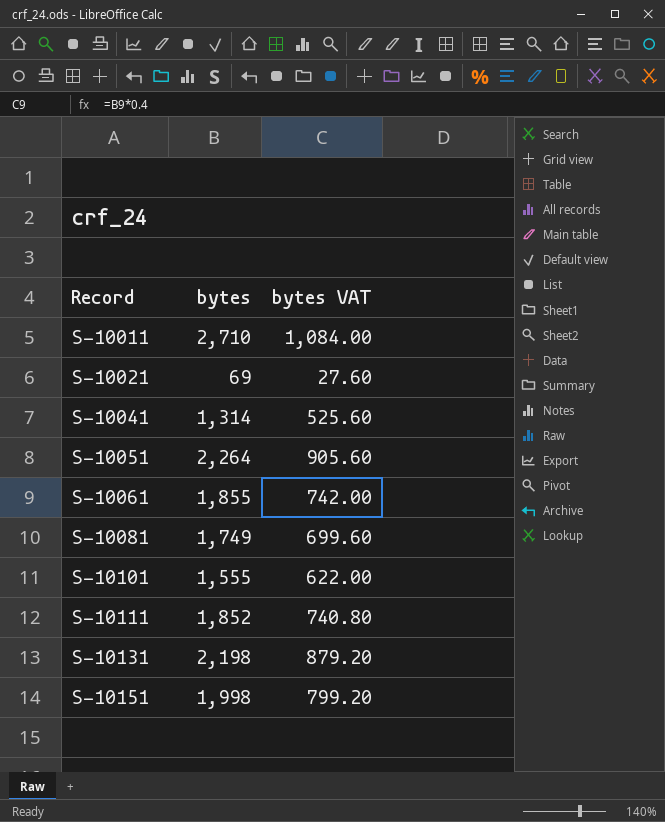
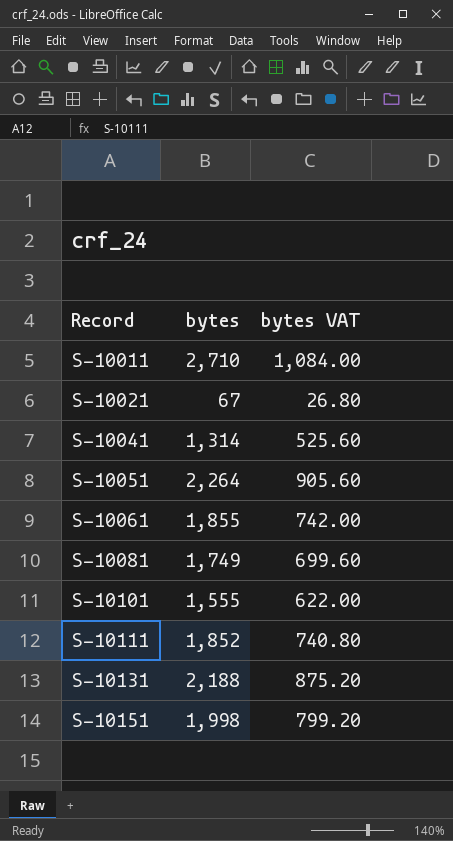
S-10021 | bytes: 69 -> 67
S-10021 | bytes VAT: 27.60 -> 26.80
S-10131 | bytes: 2,198 -> 2,188
S-10131 | bytes VAT: 879.20 -> 875.20

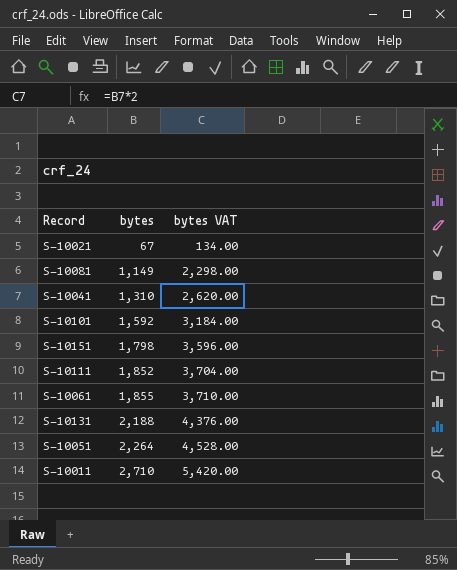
row order: Record ascending -> bytes ascending
column bytes VAT | formula: [bytes] * 0.4 -> [bytes] * 2
S-10081 | bytes: 1,749 -> 1,149
S-10041 | bytes: 1,314 -> 1,310
S-10101 | bytes: 1,555 -> 1,592
S-10151 | bytes: 1,998 -> 1,798

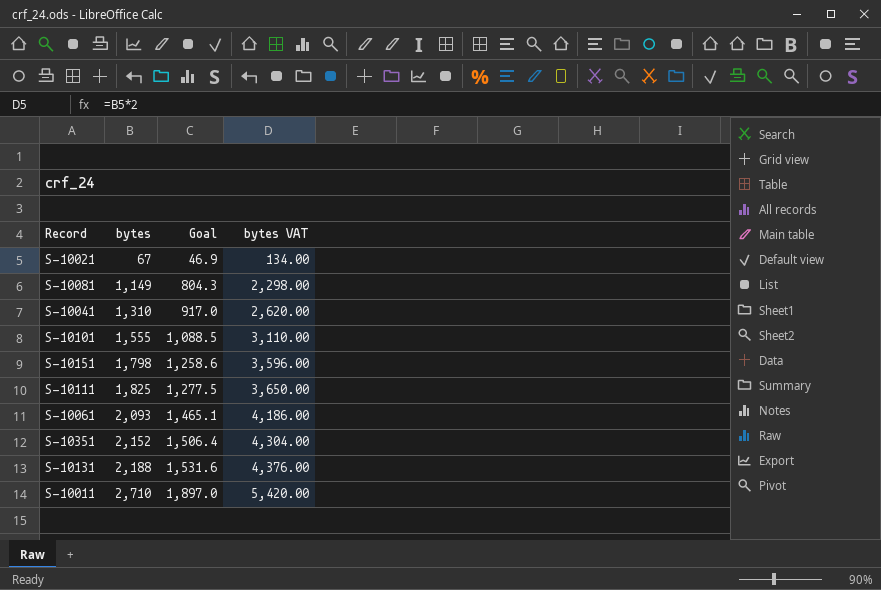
column Goal | formula: none -> [bytes] * 0.7
row S-10051: 2,264 | 4,528.00 -> none
S-10101 | bytes: 1,592 -> 1,555
S-10101 | bytes VAT: 3,184.00 -> 3,110.00
S-10111 | bytes: 1,852 -> 1,825
S-10111 | bytes VAT: 3,704.00 -> 3,650.00
S-10061 | bytes: 1,855 -> 2,093
S-10061 | bytes VAT: 3,710.00 -> 4,186.00
row S-10351: none -> 2,152 | 1,506.4 | 4,304.00

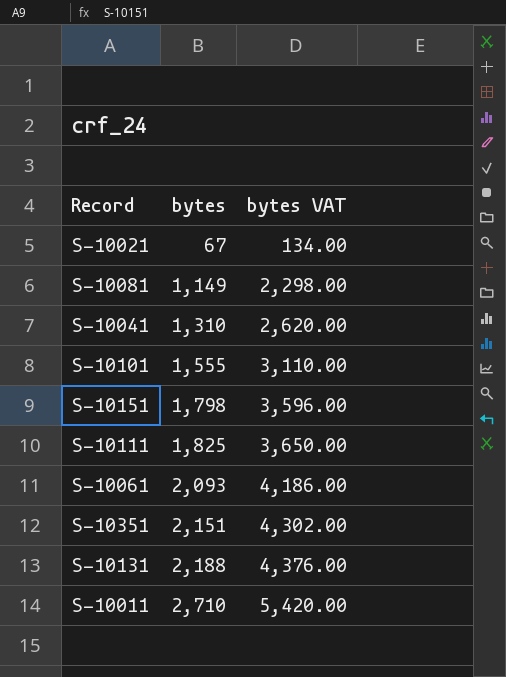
column Goal | formula: [bytes] * 0.7 -> none
S-10351 | bytes: 2,152 -> 2,151
S-10351 | bytes VAT: 4,304.00 -> 4,302.00

